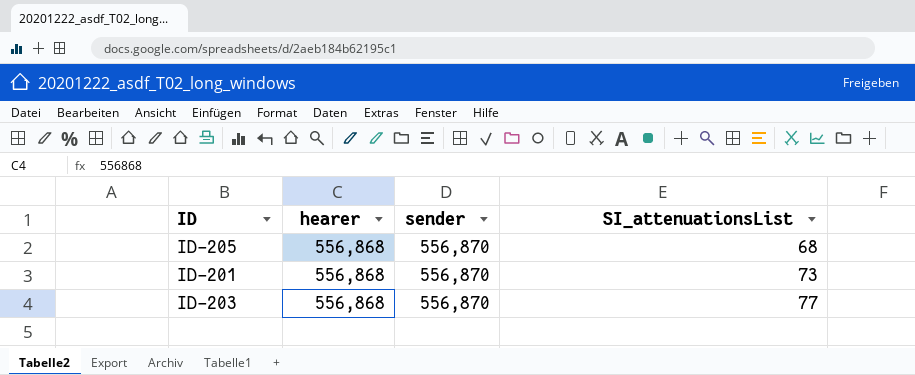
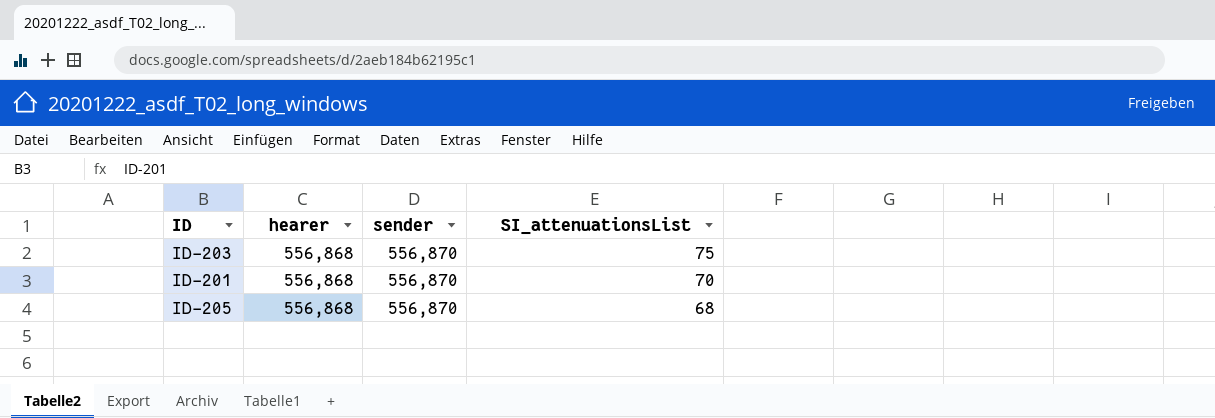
row order: SI_attenuationsList ascending -> SI_attenuationsList descending
ID-203 | SI_attenuationsList: 77 -> 75
ID-201 | SI_attenuationsList: 73 -> 70

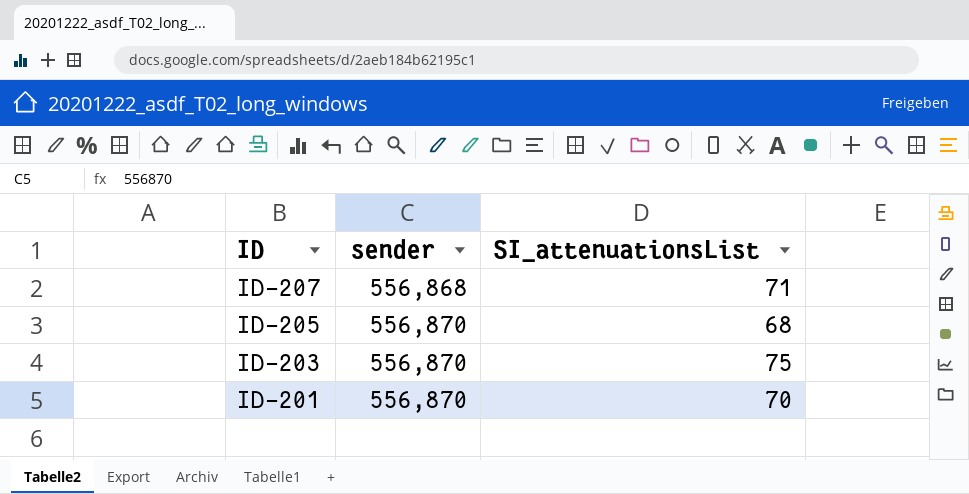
row order: SI_attenuationsList descending -> ID descending
column hearer | position: 2 -> none
row ID-207: none -> 556,868 | 71

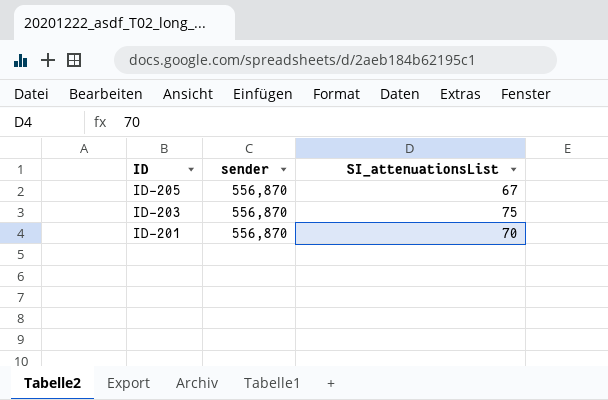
row ID-207: 556,868 | 71 -> none
ID-205 | SI_attenuationsList: 68 -> 67

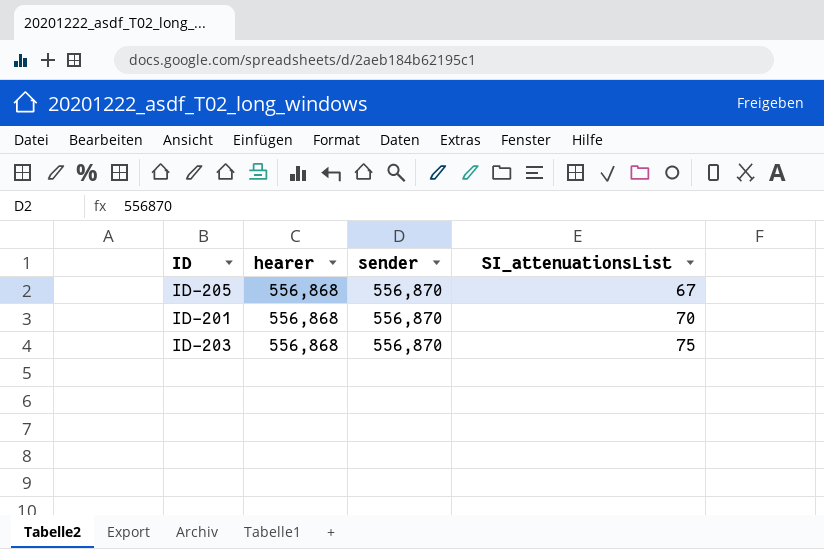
row order: ID descending -> SI_attenuationsList ascending
column hearer | position: none -> 2

